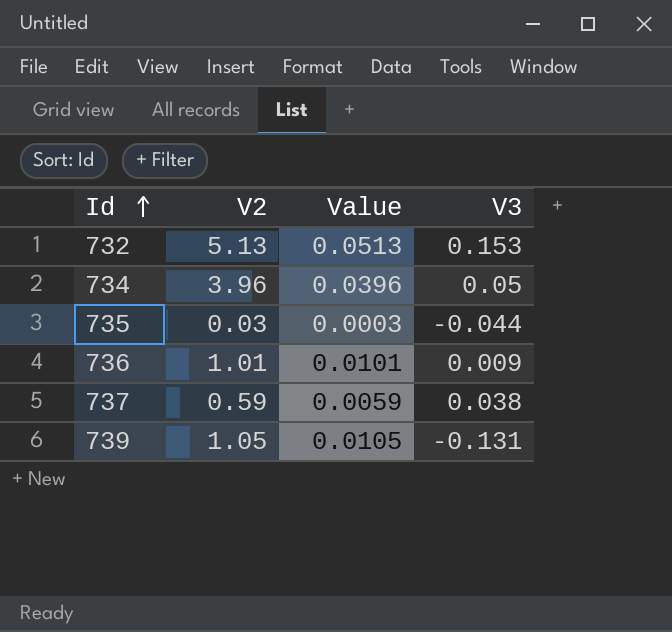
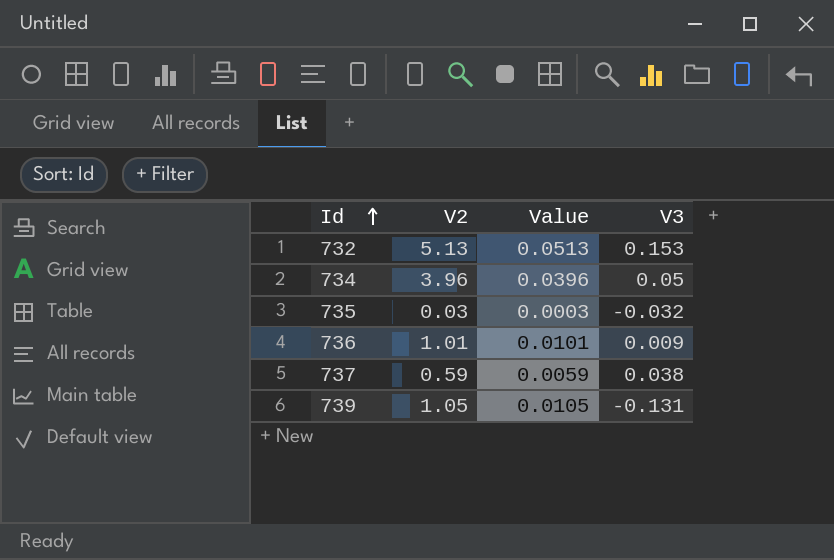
735 | V3: -0.044 -> -0.032

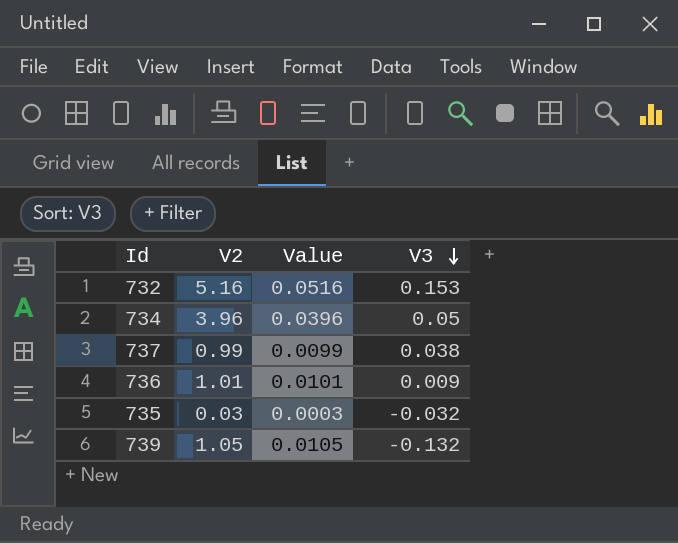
row order: Id ascending -> V3 descending
732 | V2: 5.13 -> 5.16
732 | Value: 0.0513 -> 0.0516
737 | V2: 0.59 -> 0.99
737 | Value: 0.0059 -> 0.0099
739 | V3: -0.131 -> -0.132

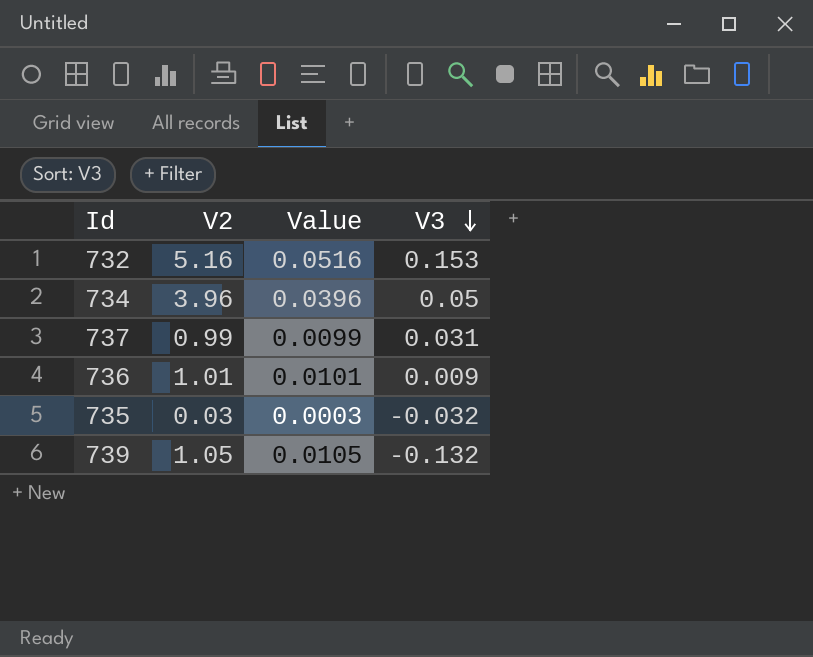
737 | V3: 0.038 -> 0.031

